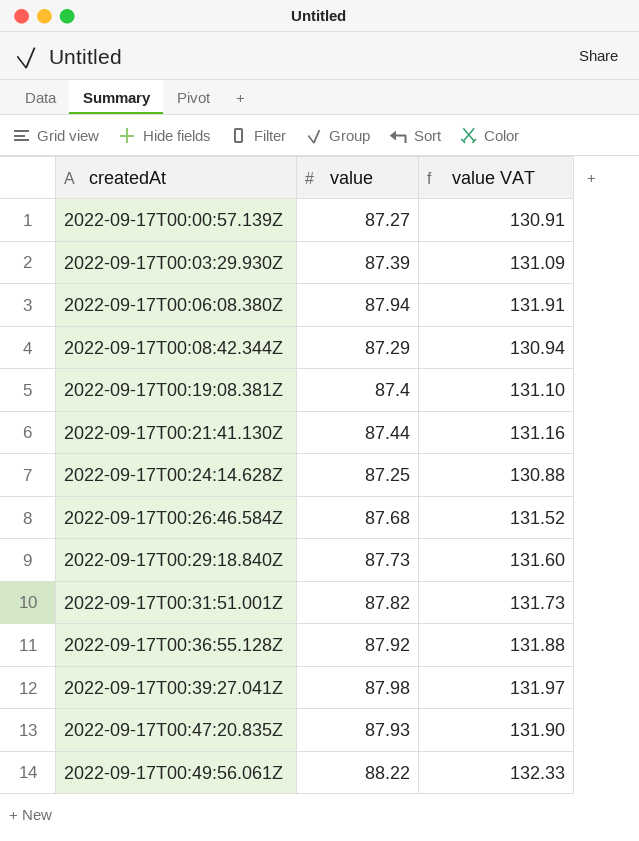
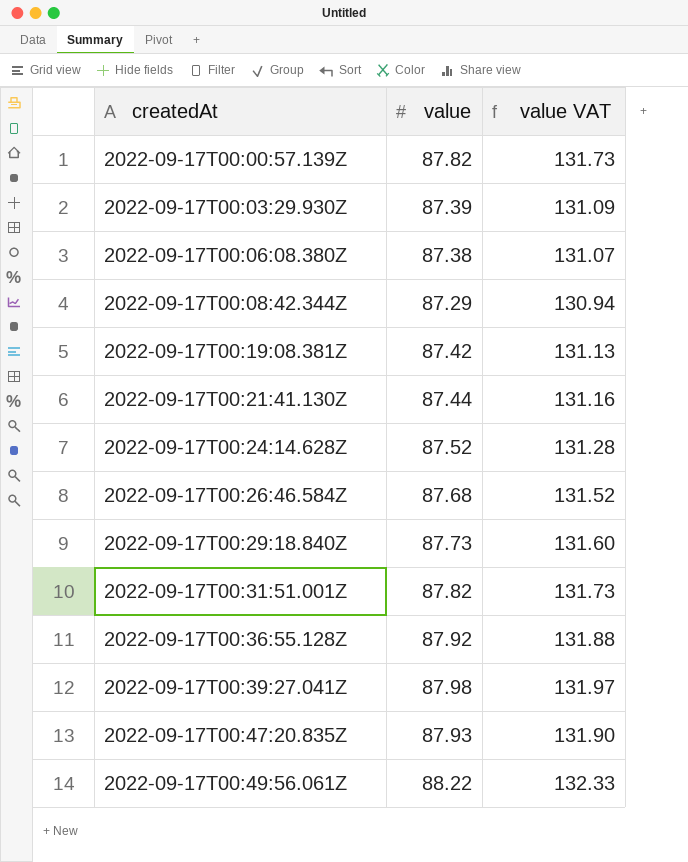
2022-09-17T00:00:57.139Z | value: 87.27 -> 87.82
2022-09-17T00:00:57.139Z | value VAT: 130.91 -> 131.73
2022-09-17T00:06:08.380Z | value: 87.94 -> 87.38
2022-09-17T00:06:08.380Z | value VAT: 131.91 -> 131.07
2022-09-17T00:19:08.381Z | value: 87.4 -> 87.42
2022-09-17T00:19:08.381Z | value VAT: 131.10 -> 131.13
2022-09-17T00:24:14.628Z | value: 87.25 -> 87.52
2022-09-17T00:24:14.628Z | value VAT: 130.88 -> 131.28

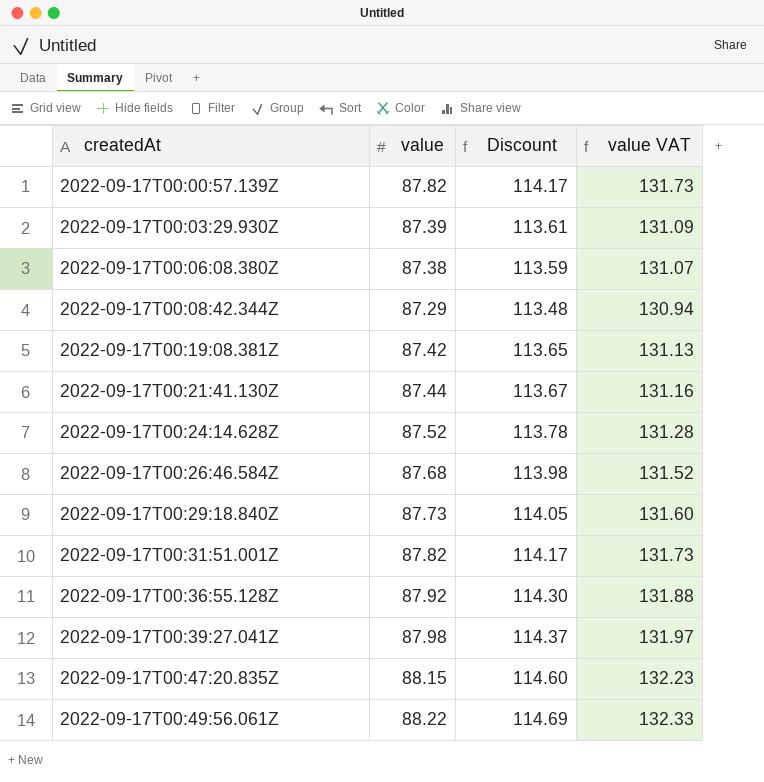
column Discount | formula: none -> [value] * 1.3
2022-09-17T00:47:20.835Z | value: 87.93 -> 88.15
2022-09-17T00:47:20.835Z | value VAT: 131.90 -> 132.23

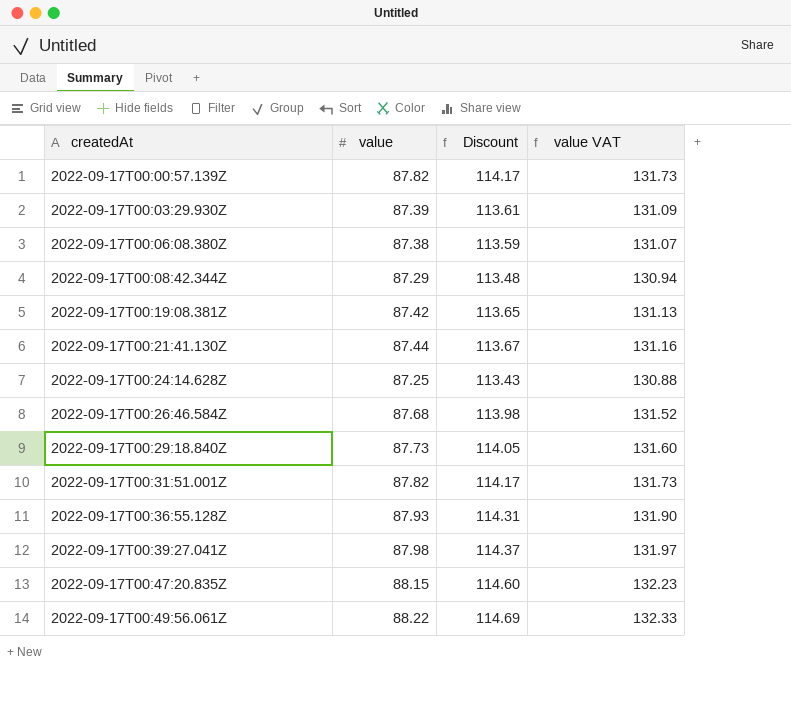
2022-09-17T00:24:14.628Z | value: 87.52 -> 87.25
2022-09-17T00:24:14.628Z | Discount: 113.78 -> 113.43
2022-09-17T00:24:14.628Z | value VAT: 131.28 -> 130.88
2022-09-17T00:36:55.128Z | value: 87.92 -> 87.93
2022-09-17T00:36:55.128Z | Discount: 114.30 -> 114.31
2022-09-17T00:36:55.128Z | value VAT: 131.88 -> 131.90

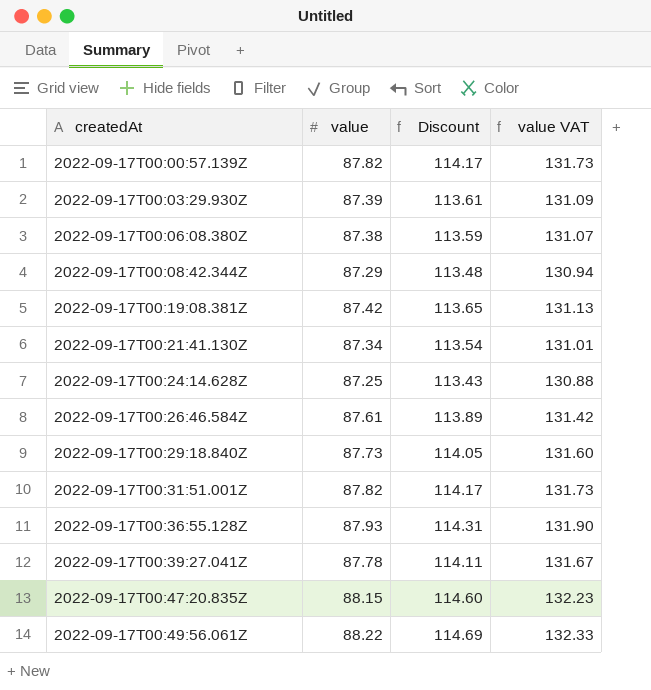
2022-09-17T00:21:41.130Z | value: 87.44 -> 87.34
2022-09-17T00:21:41.130Z | Discount: 113.67 -> 113.54
2022-09-17T00:21:41.130Z | value VAT: 131.16 -> 131.01
2022-09-17T00:26:46.584Z | value: 87.68 -> 87.61
2022-09-17T00:26:46.584Z | Discount: 113.98 -> 113.89
2022-09-17T00:26:46.584Z | value VAT: 131.52 -> 131.42
2022-09-17T00:39:27.041Z | value: 87.98 -> 87.78
2022-09-17T00:39:27.041Z | Discount: 114.37 -> 114.11
2022-09-17T00:39:27.041Z | value VAT: 131.97 -> 131.67

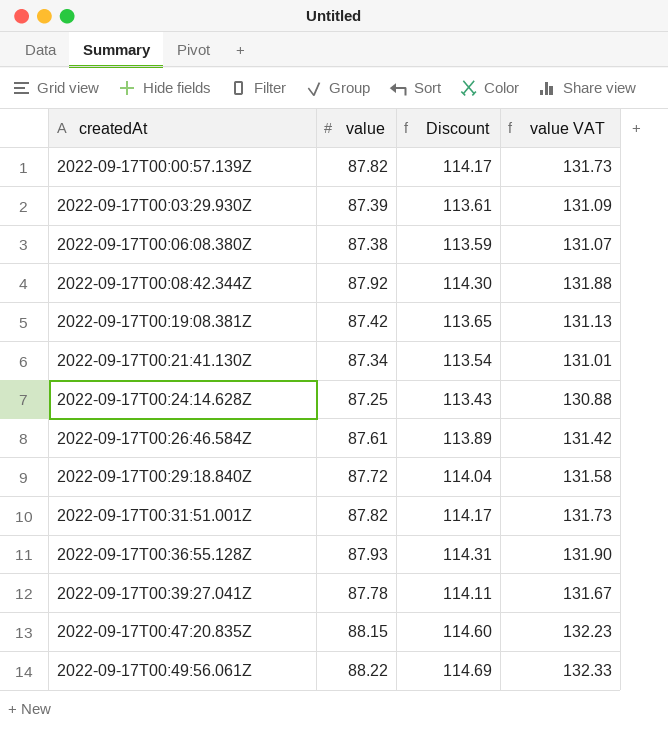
2022-09-17T00:08:42.344Z | value: 87.29 -> 87.92
2022-09-17T00:08:42.344Z | Discount: 113.48 -> 114.30
2022-09-17T00:08:42.344Z | value VAT: 130.94 -> 131.88
2022-09-17T00:29:18.840Z | value: 87.73 -> 87.72
2022-09-17T00:29:18.840Z | Discount: 114.05 -> 114.04
2022-09-17T00:29:18.840Z | value VAT: 131.60 -> 131.58

